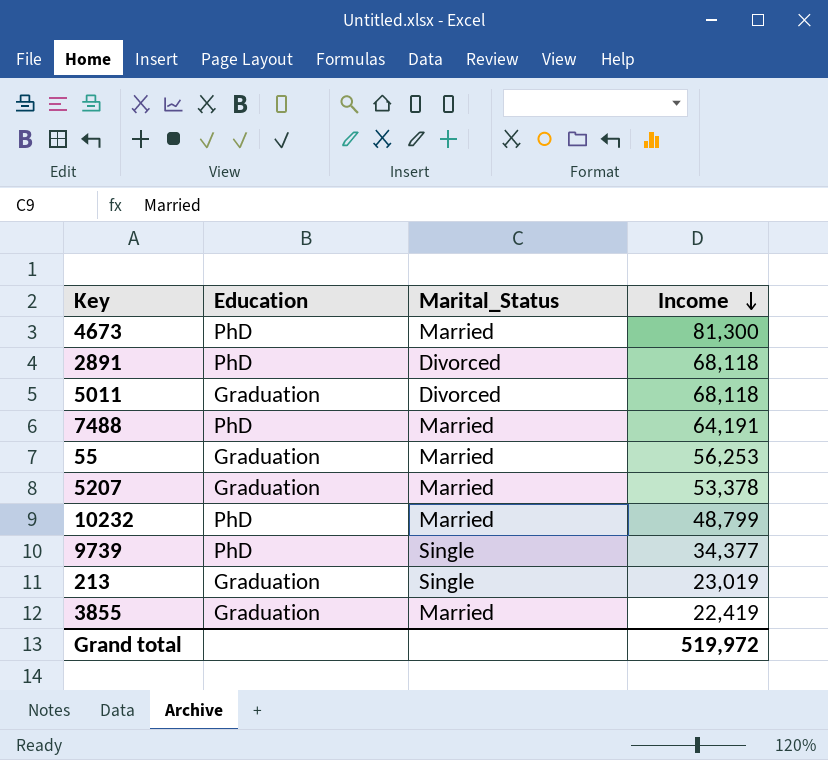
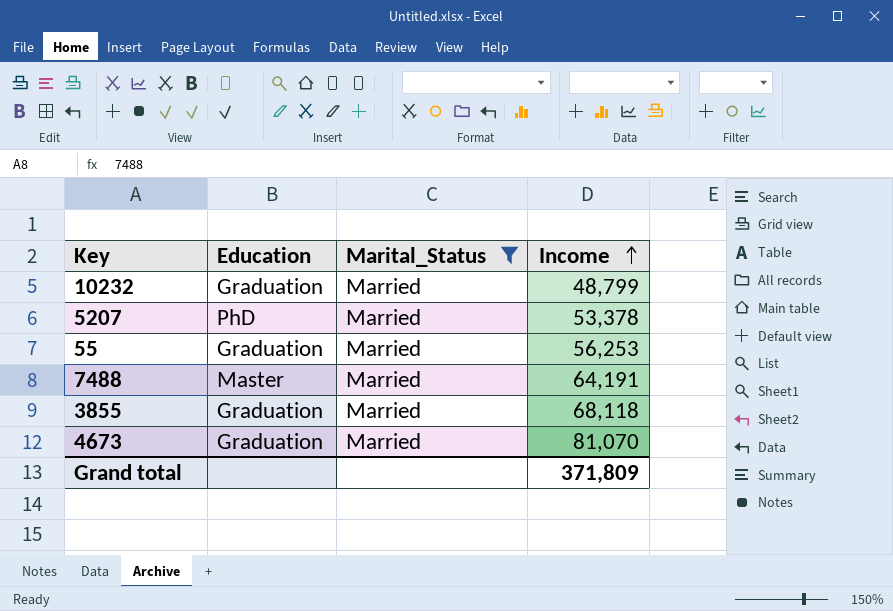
filter: none -> Marital_Status = Married
row order: Income descending -> Income ascending
10232 | Education: PhD -> Graduation
5207 | Education: Graduation -> PhD
7488 | Education: PhD -> Master
3855 | Income: 22,419 -> 68,118
4673 | Education: PhD -> Graduation
4673 | Income: 81,300 -> 81,070
Grand total | Income: 519,972 -> 371,809

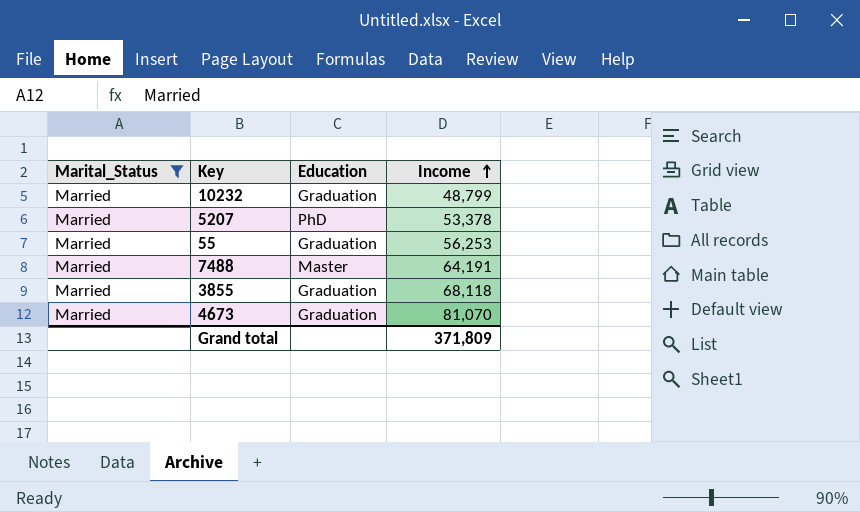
column Marital_Status | position: 3 -> 1

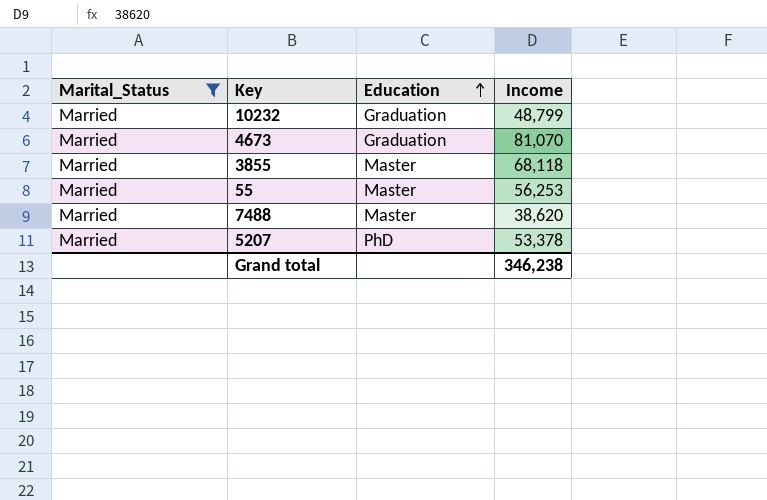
row order: Income ascending -> Education ascending
3855 | Education: Graduation -> Master
55 | Education: Graduation -> Master
7488 | Income: 64,191 -> 38,620
Grand total | Income: 371,809 -> 346,238

